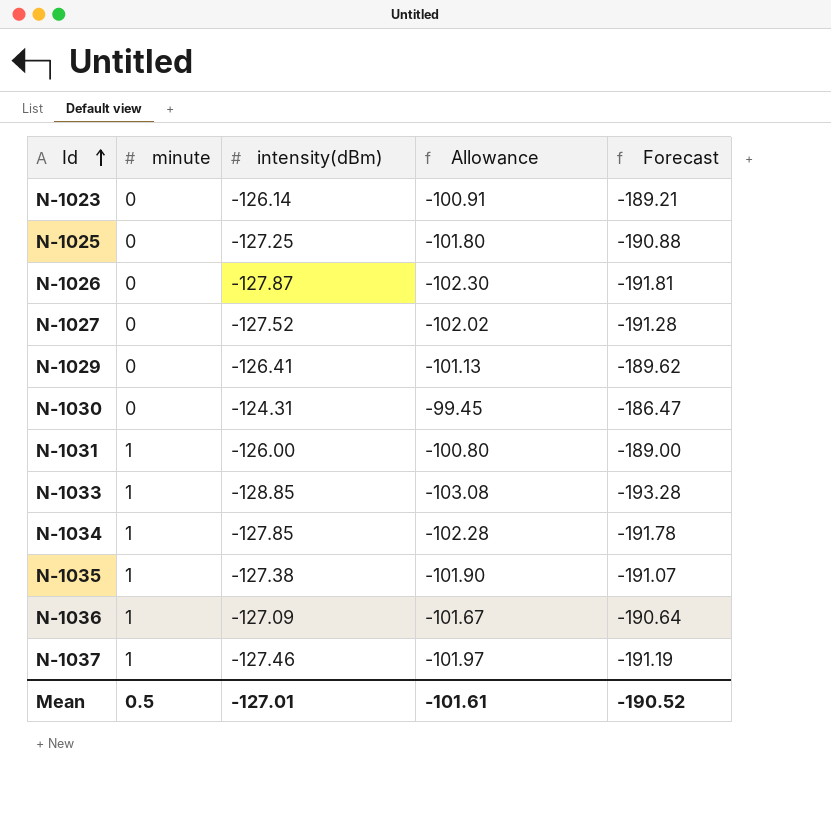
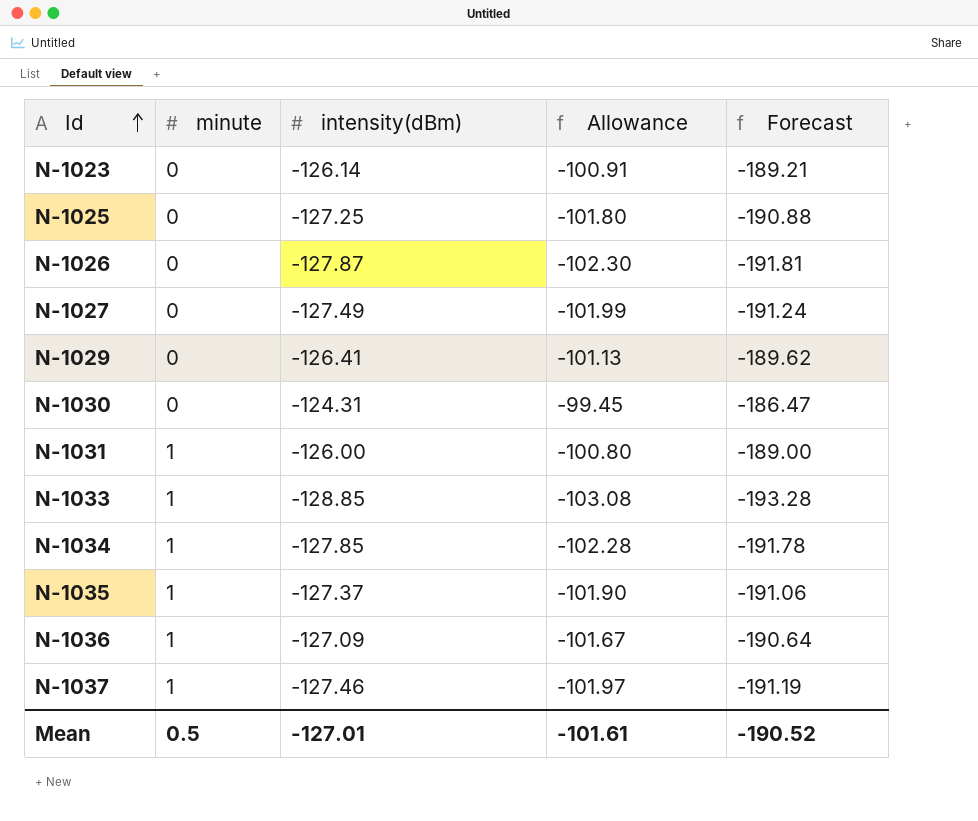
N-1027 | intensity(dBm): -127.52 -> -127.49
N-1027 | Allowance: -102.02 -> -101.99
N-1027 | Forecast: -191.28 -> -191.24
N-1035 | intensity(dBm): -127.38 -> -127.37
N-1035 | Forecast: -191.07 -> -191.06

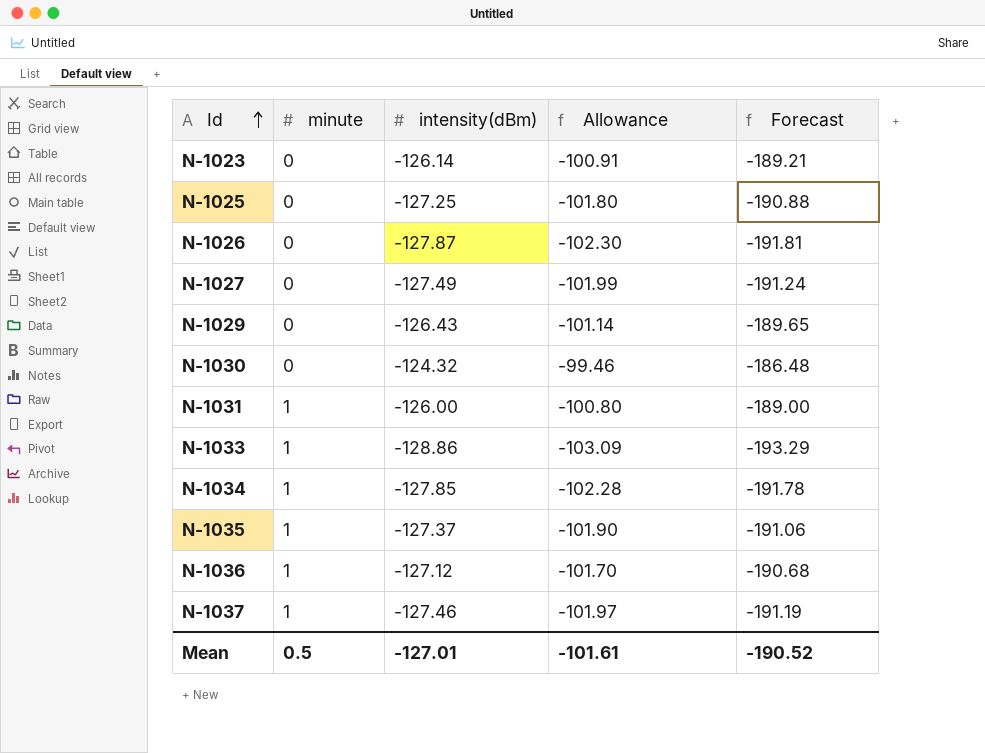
N-1029 | intensity(dBm): -126.41 -> -126.43
N-1029 | Allowance: -101.13 -> -101.14
N-1029 | Forecast: -189.62 -> -189.65
N-1030 | intensity(dBm): -124.31 -> -124.32
N-1030 | Allowance: -99.45 -> -99.46
N-1030 | Forecast: -186.47 -> -186.48
N-1033 | intensity(dBm): -128.85 -> -128.86
N-1033 | Allowance: -103.08 -> -103.09
N-1033 | Forecast: -193.28 -> -193.29
N-1036 | intensity(dBm): -127.09 -> -127.12
N-1036 | Allowance: -101.67 -> -101.70
N-1036 | Forecast: -190.64 -> -190.68

